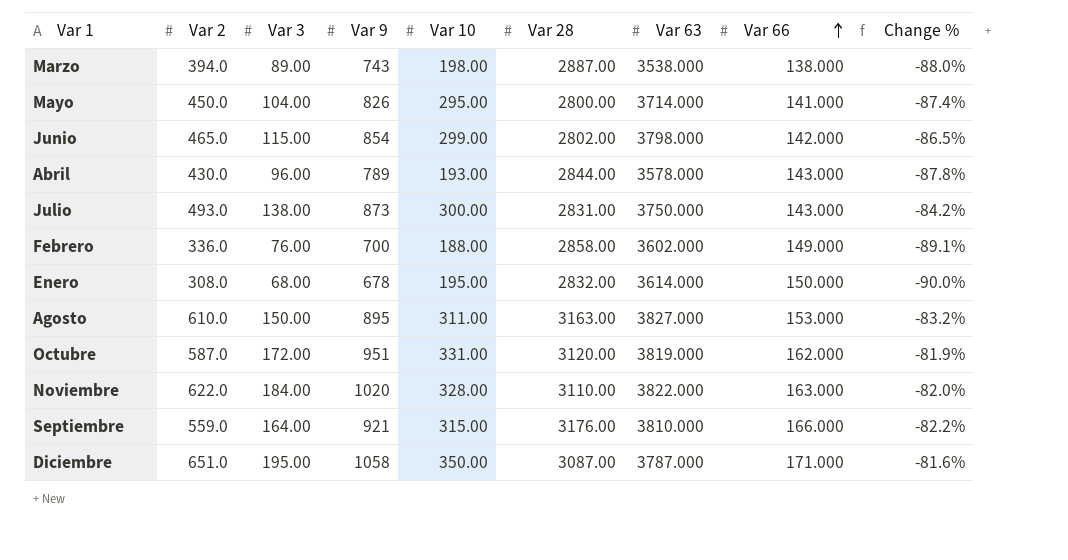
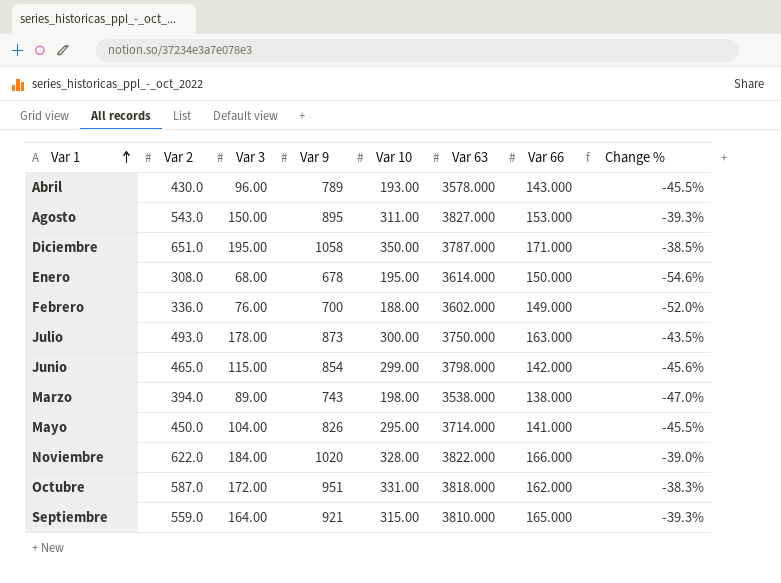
row order: Var 66 ascending -> Var 1 ascending
column Var 28 | position: 6 -> none
column Change % | formula: ([Var 3] - [Var 9]) / [Var 9] -> ([Var 2] - [Var 9]) / [Var 9]
Agosto | Var 2: 610.0 -> 543.0
Julio | Var 3: 138.00 -> 178.00
Julio | Var 66: 143.000 -> 163.000
Noviembre | Var 66: 163.000 -> 166.000
Octubre | Var 63: 3819.000 -> 3818.000
Septiembre | Var 66: 166.000 -> 165.000

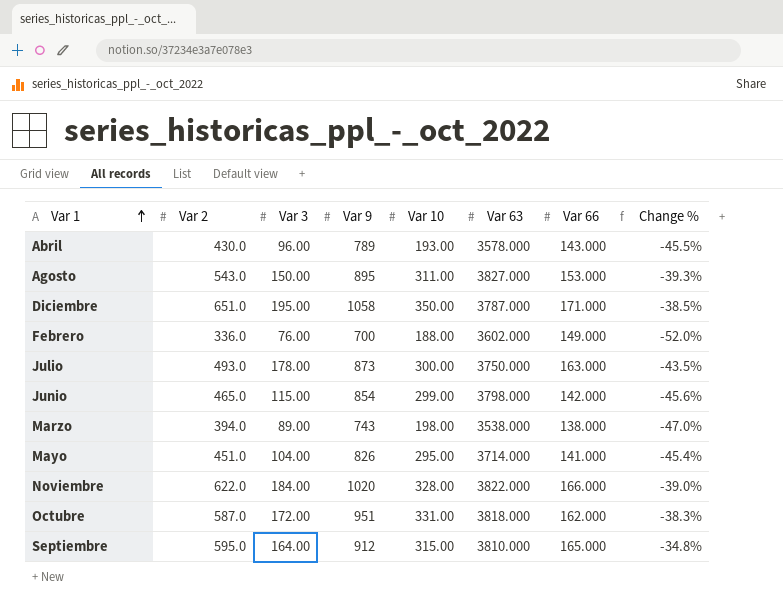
row Enero: 308.0 | 68.00 | 678 | 195.00 | 3614.000 | 150.000 | -54.6% -> none
Mayo | Var 2: 450.0 -> 451.0
Mayo | Change %: -45.5% -> -45.4%
Septiembre | Var 2: 559.0 -> 595.0
Septiembre | Var 9: 921 -> 912
Septiembre | Change %: -39.3% -> -34.8%

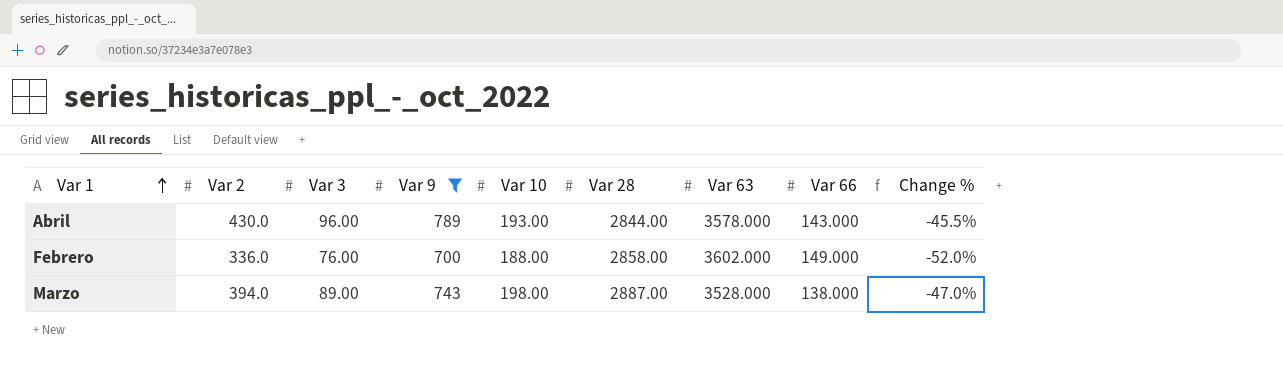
filter: none -> Var 9 <= 789
column Var 28 | position: none -> 6
Marzo | Var 63: 3538.000 -> 3528.000

